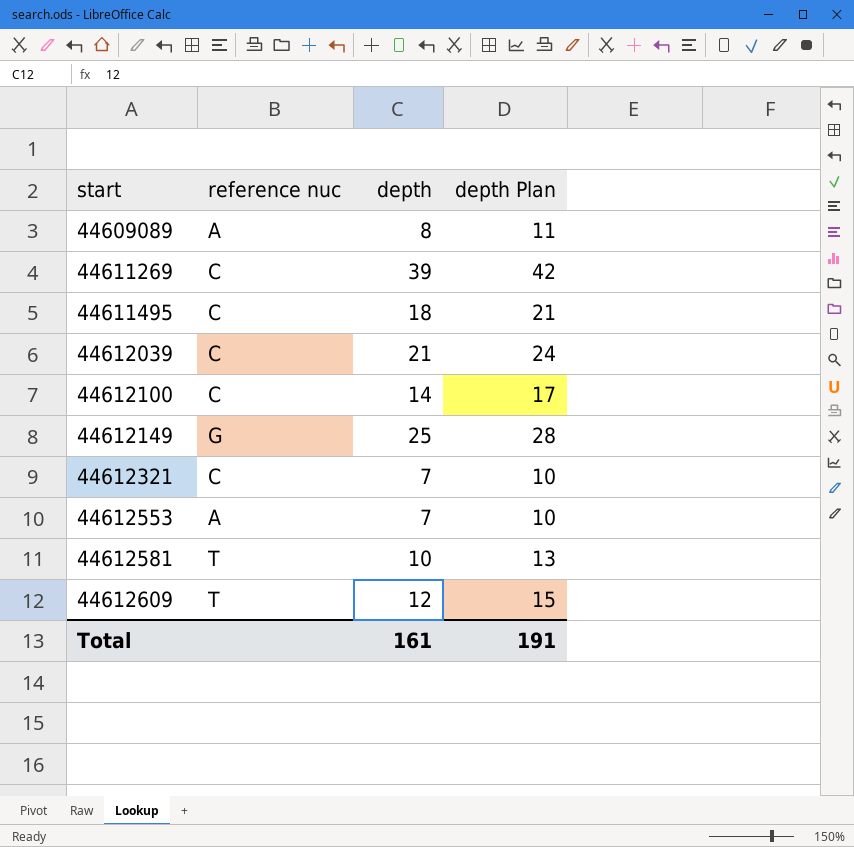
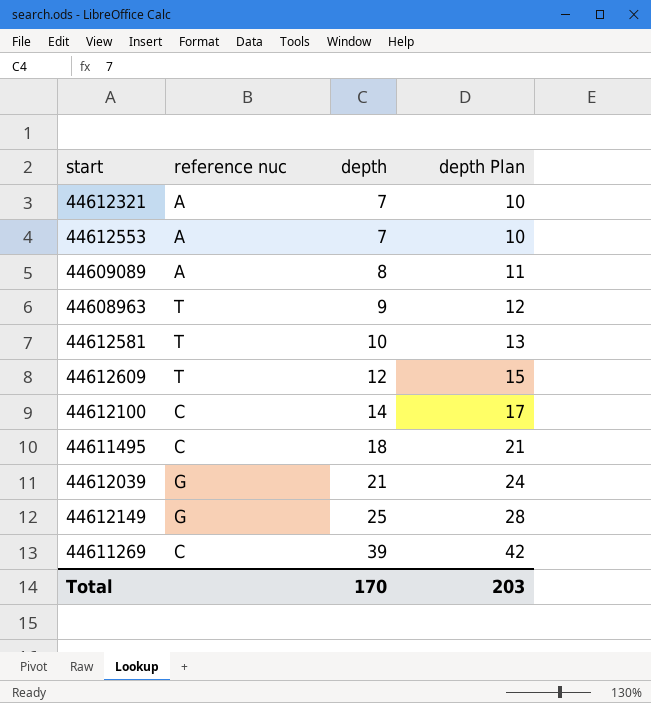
row order: start ascending -> depth ascending
44612321 | reference nuc: C -> A
row 44608963: none -> T | 9 | 12
44612039 | reference nuc: C -> G
Total | depth: 161 -> 170
Total | depth Plan: 191 -> 203

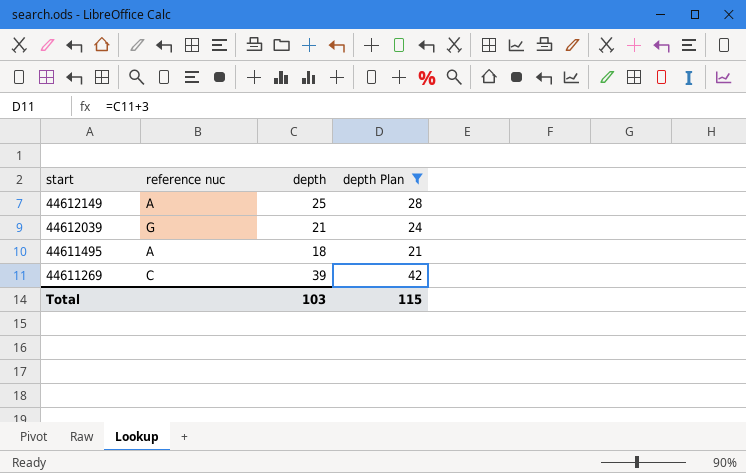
filter: none -> depth Plan >= 21
row order: depth ascending -> start descending
44612149 | reference nuc: G -> A
44611495 | reference nuc: C -> A
Total | depth: 170 -> 103
Total | depth Plan: 203 -> 115

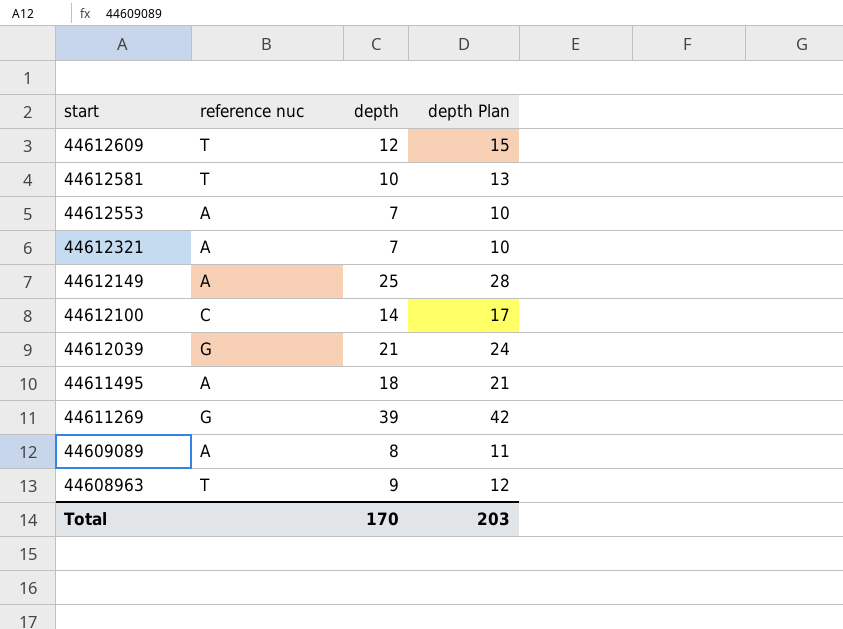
filter: depth Plan >= 21 -> none
44611269 | reference nuc: C -> G
Total | depth: 103 -> 170
Total | depth Plan: 115 -> 203

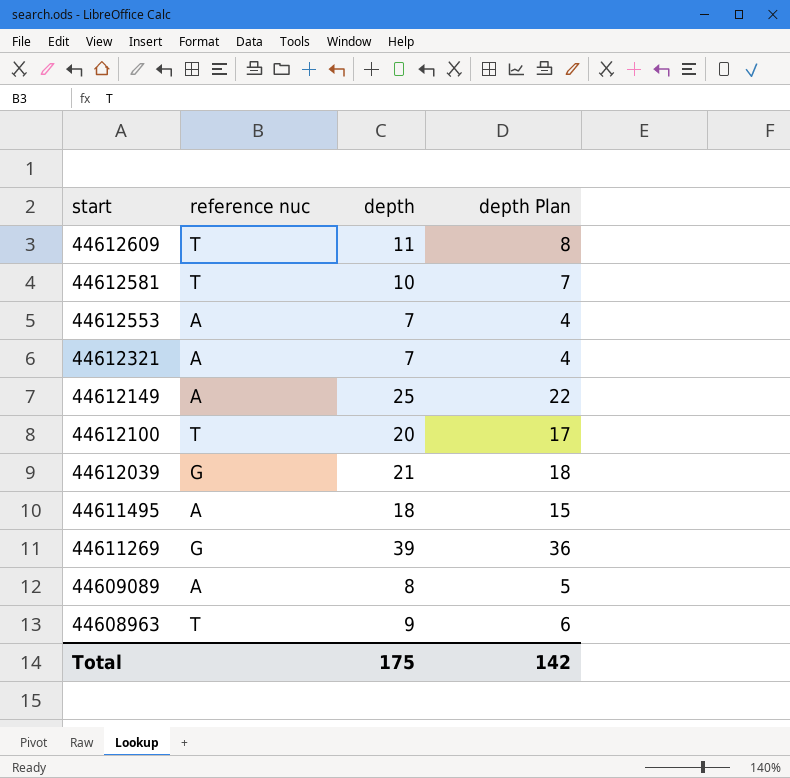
column depth Plan | formula: [depth] + 3 -> [depth] - 3
44612609 | depth: 12 -> 11
44612100 | reference nuc: C -> T
44612100 | depth: 14 -> 20
Total | depth: 170 -> 175
Total | depth Plan: 203 -> 142

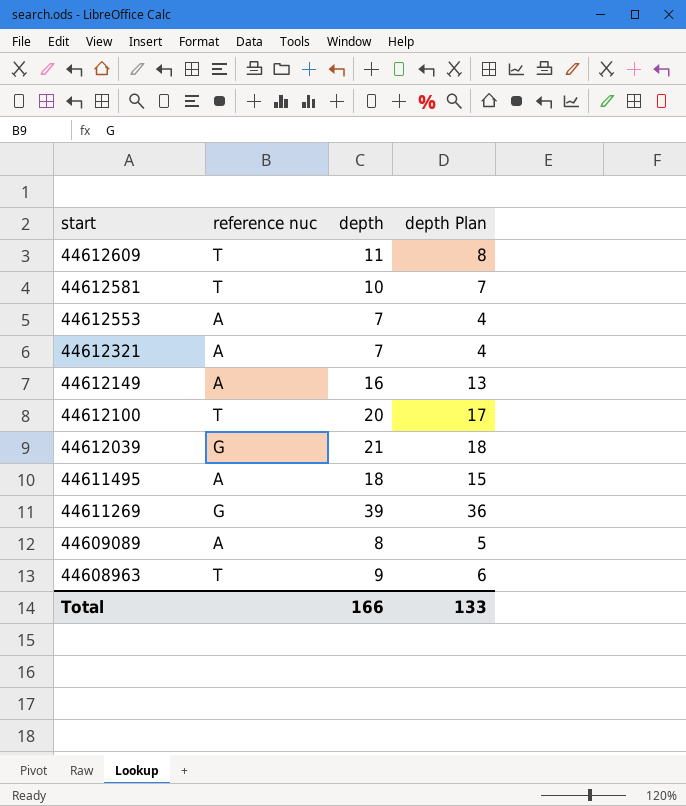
44612149 | depth: 25 -> 16
44612149 | depth Plan: 22 -> 13
Total | depth: 175 -> 166
Total | depth Plan: 142 -> 133

